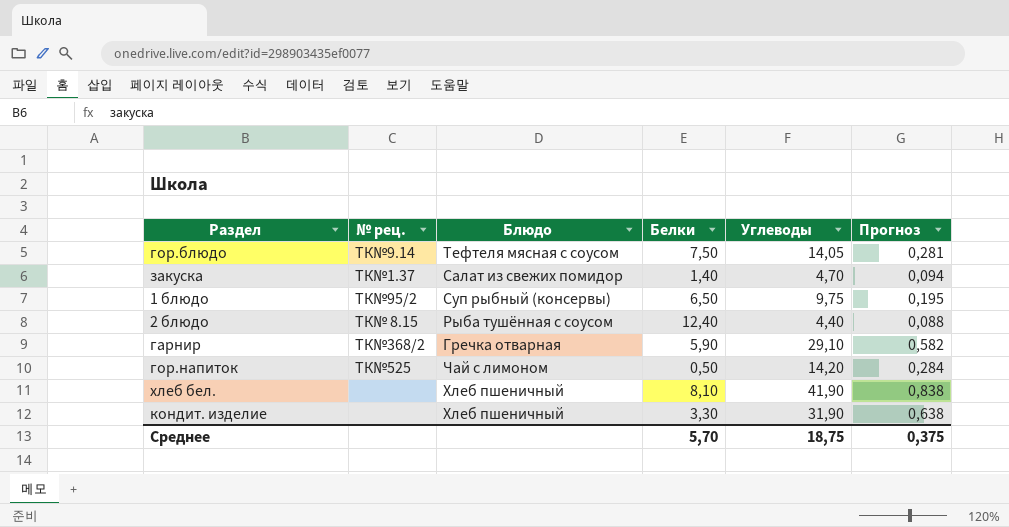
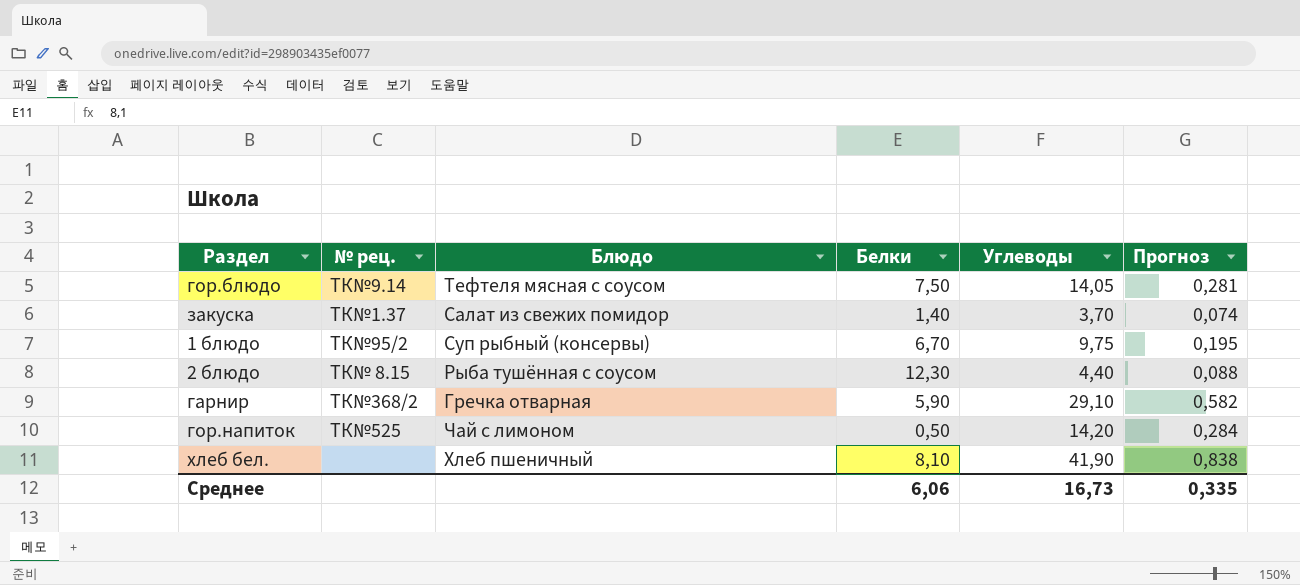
row кондит. изделие: none | Хлеб пшеничный | 3,30 | 31,90 | 0,638 -> none
закуска | Углеводы: 4,70 -> 3,70
закуска | Прогноз: 0,094 -> 0,074
1 блюдо | Белки: 6,50 -> 6,70
2 блюдо | Белки: 12,40 -> 12,30
Среднее | Белки: 5,70 -> 6,06
Среднее | Углеводы: 18,75 -> 16,73
Среднее | Прогноз: 0,375 -> 0,335

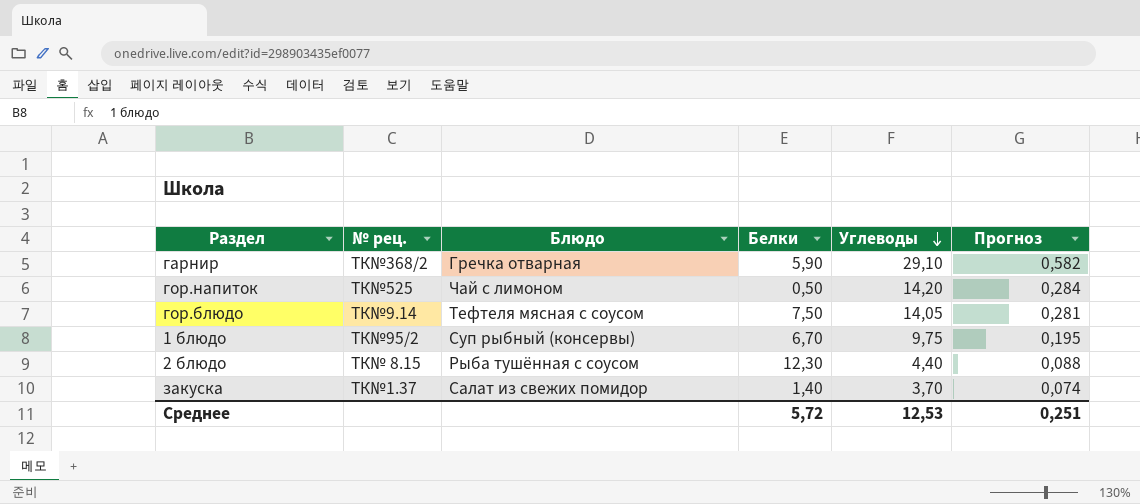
row order: none -> Углеводы descending
row хлеб бел.: none | Хлеб пшеничный | 8,10 | 41,90 | 0,838 -> none
Среднее | Белки: 6,06 -> 5,72
Среднее | Углеводы: 16,73 -> 12,53
Среднее | Прогноз: 0,335 -> 0,251

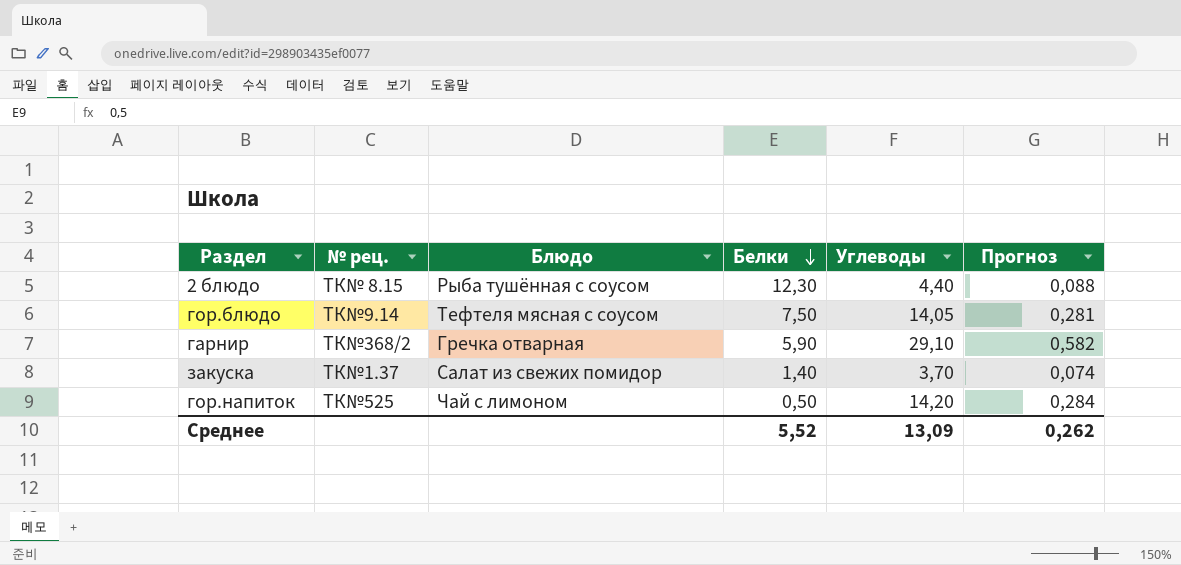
row order: Углеводы descending -> Белки descending
row 1 блюдо: ТК№95/2 | Суп рыбный (консервы) | 6,70 | 9,75 | 0,195 -> none
Среднее | Белки: 5,72 -> 5,52
Среднее | Углеводы: 12,53 -> 13,09
Среднее | Прогноз: 0,251 -> 0,262

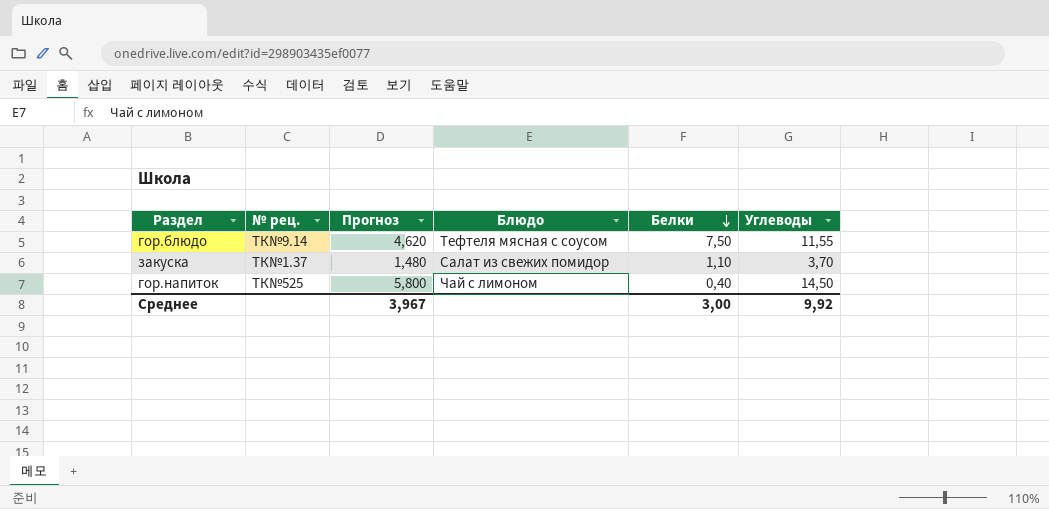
column Прогноз | formula: [Углеводы] * 0,02 -> [Углеводы] * 0,4
column Прогноз | position: 6 -> 3
row 2 блюдо: ТК№ 8.15 | Рыба тушённая с соусом | 12,30 | 4,40 | 0,088 -> none
row гарнир: ТК№368/2 | Гречка отварная | 5,90 | 29,10 | 0,582 -> none
гор.блюдо | Углеводы: 14,05 -> 11,55
закуска | Белки: 1,40 -> 1,10
гор.напиток | Белки: 0,50 -> 0,40
гор.напиток | Углеводы: 14,20 -> 14,50
Среднее | Прогноз: 0,262 -> 3,967
Среднее | Белки: 5,52 -> 3,00
Среднее | Углеводы: 13,09 -> 9,92

